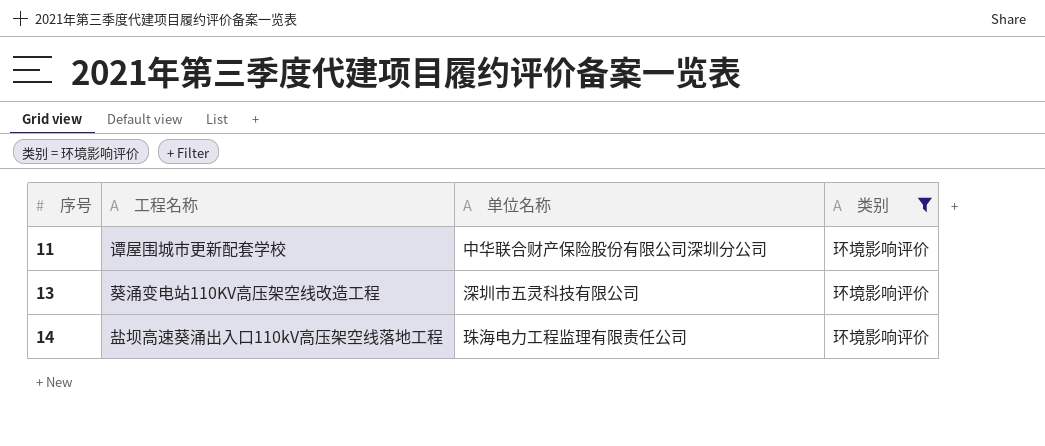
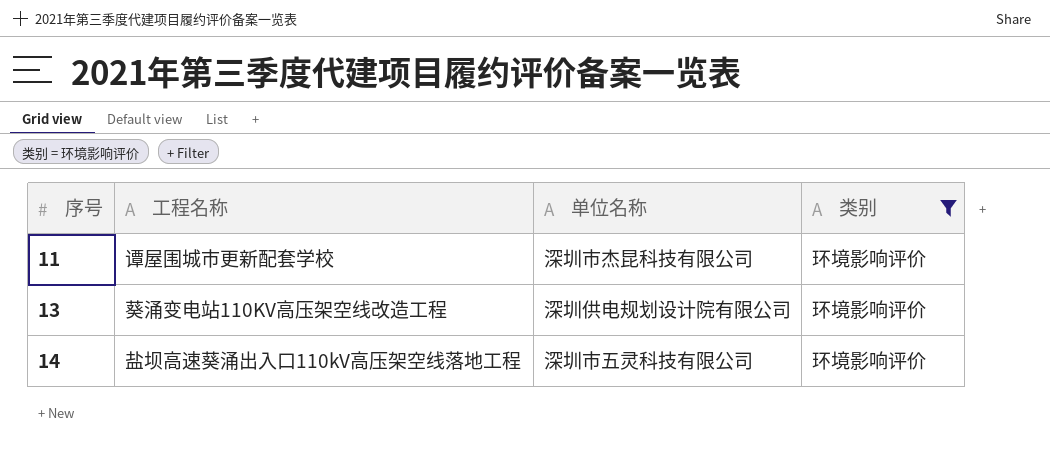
11 | 单位名称: 中华联合财产保险股份有限公司深圳分公司 -> 深圳市杰昆科技有限公司
13 | 单位名称: 深圳市五灵科技有限公司 -> 深圳供电规划设计院有限公司
14 | 单位名称: 珠海电力工程监理有限责任公司 -> 深圳市五灵科技有限公司

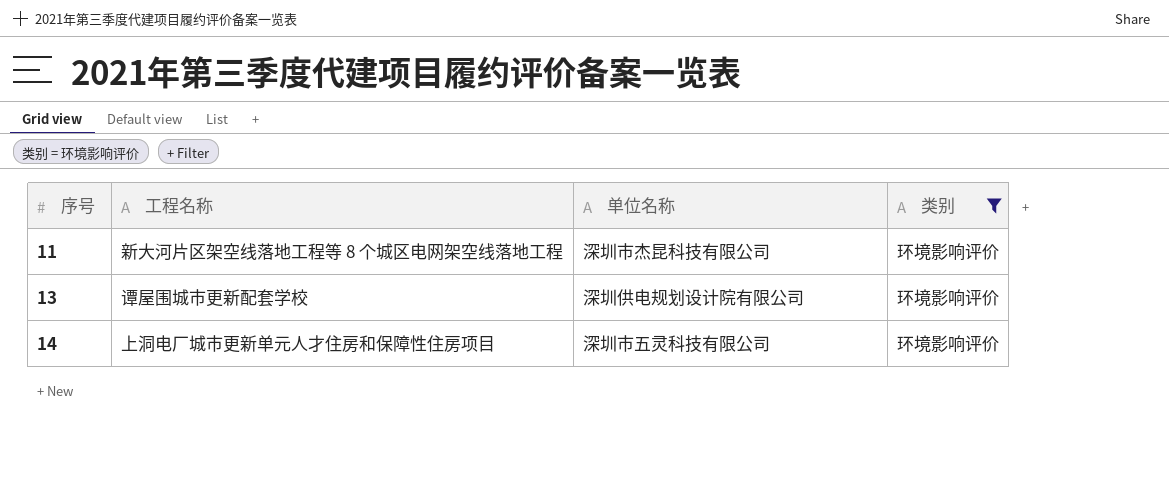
11 | 工程名称: 谭屋围城市更新配套学校 -> 新大河片区架空线落地工程等 8 个城区电网架空线落地工程
13 | 工程名称: 葵涌变电站110KV高压架空线改造工程 -> 谭屋围城市更新配套学校
14 | 工程名称: 盐坝高速葵涌出入口110kV高压架空线落地工程 -> 上洞电厂城市更新单元人才住房和保障性住房项目

